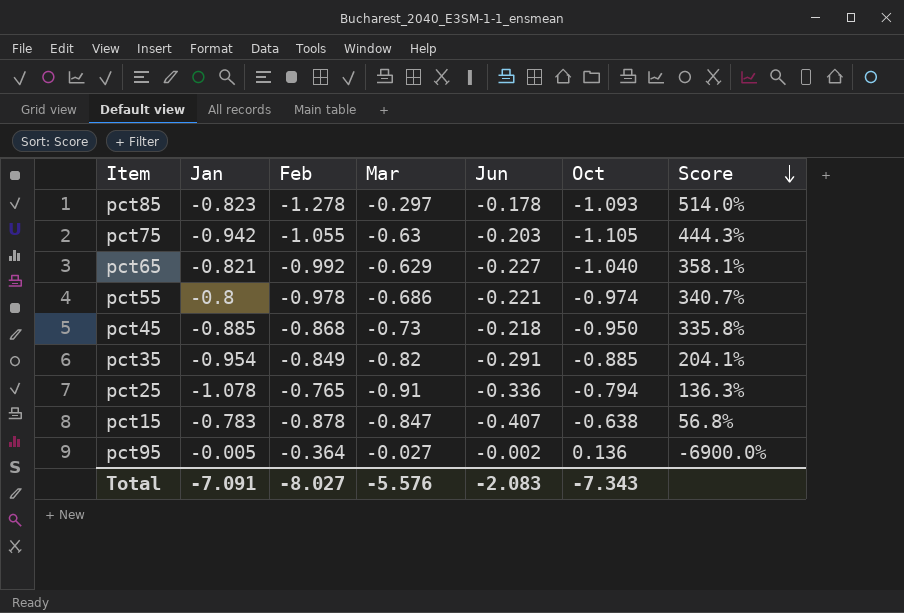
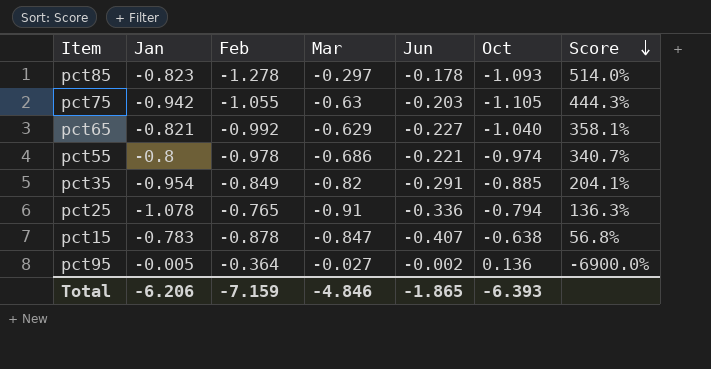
row pct45: -0.885 | -0.868 | -0.73 | -0.218 | -0.950 | 335.8% -> none
Total | Jan: -7.091 -> -6.206
Total | Feb: -8.027 -> -7.159
Total | Mar: -5.576 -> -4.846
Total | Jun: -2.083 -> -1.865
Total | Oct: -7.343 -> -6.393

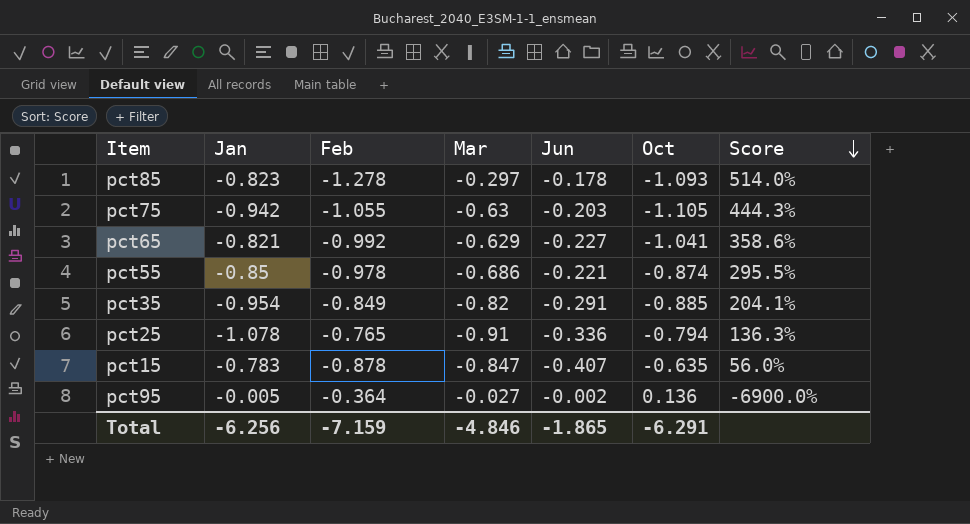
pct65 | Oct: -1.040 -> -1.041
pct65 | Score: 358.1% -> 358.6%
pct55 | Jan: -0.8 -> -0.85
pct55 | Oct: -0.974 -> -0.874
pct55 | Score: 340.7% -> 295.5%
pct15 | Oct: -0.638 -> -0.635
pct15 | Score: 56.8% -> 56.0%
Total | Jan: -6.206 -> -6.256
Total | Oct: -6.393 -> -6.291

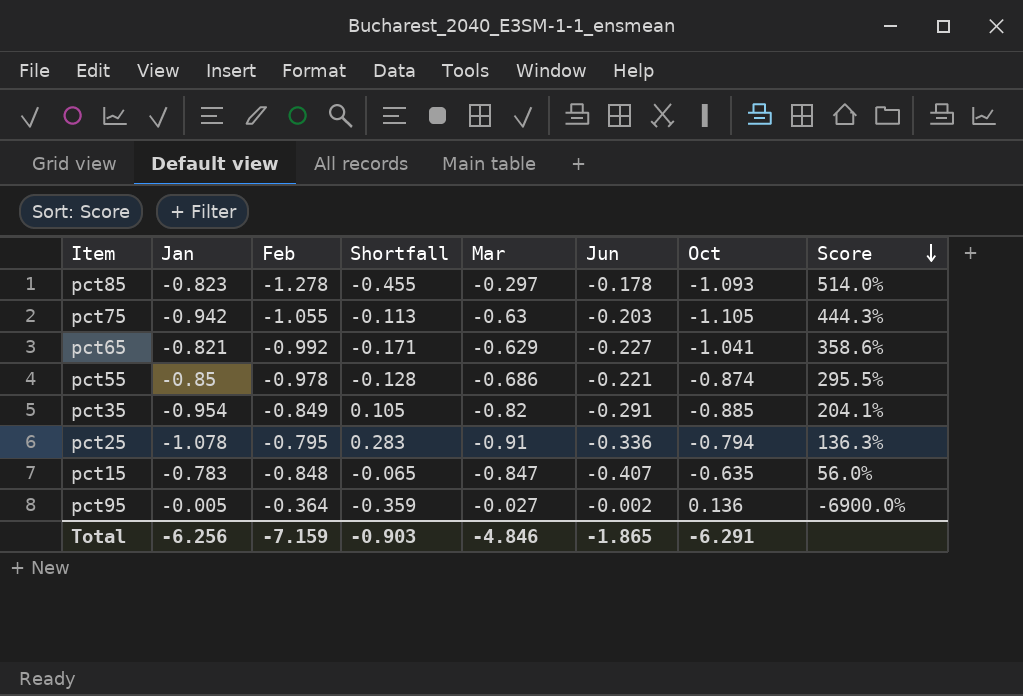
column Shortfall | formula: none -> [Feb] - [Jan]
pct25 | Feb: -0.765 -> -0.795
pct15 | Feb: -0.878 -> -0.848

